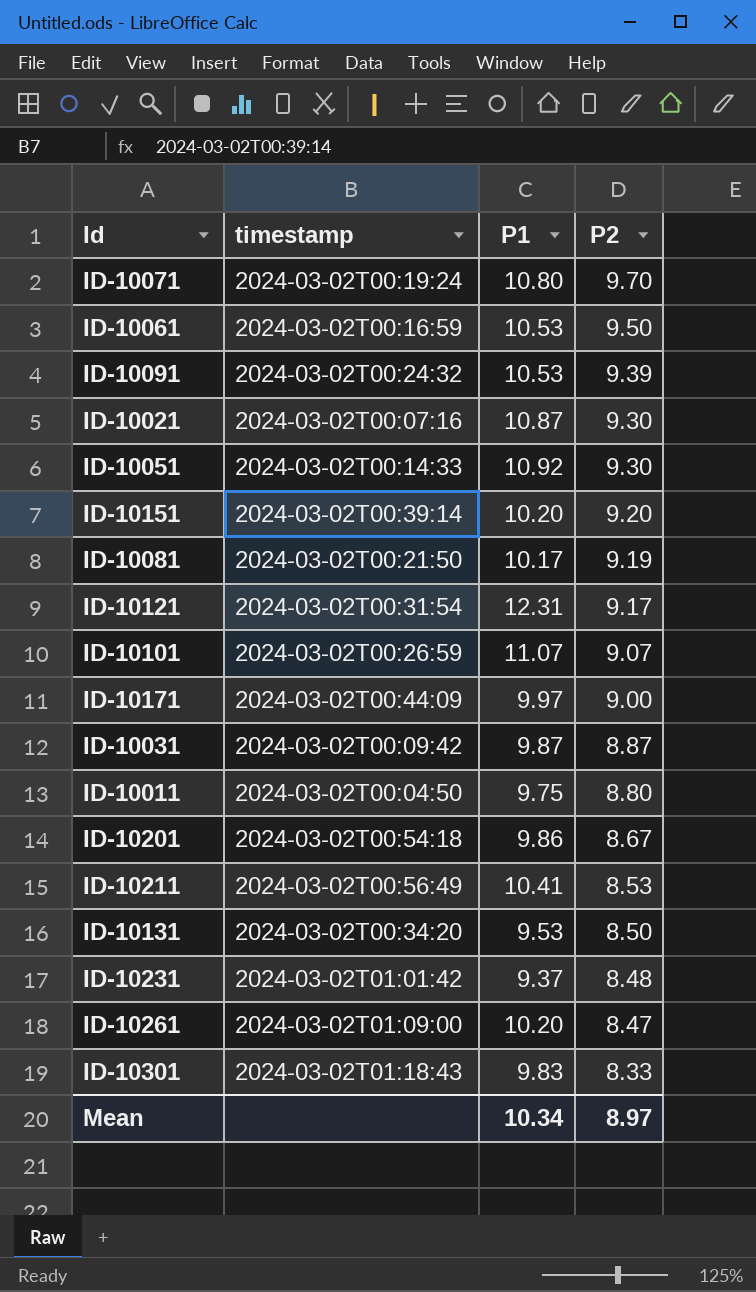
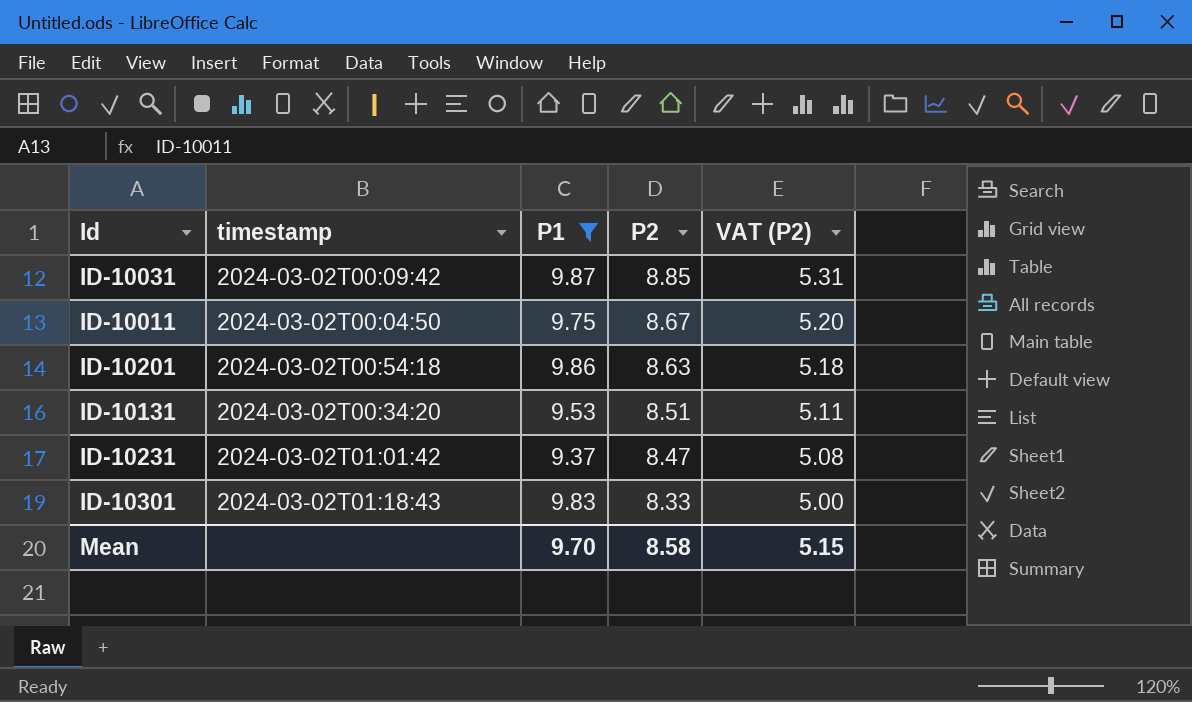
filter: none -> P1 <= 9.87
column VAT (P2) | formula: none -> [P2] * 0.6
ID-10031 | P2: 8.87 -> 8.85
ID-10011 | P2: 8.80 -> 8.67
ID-10201 | P2: 8.67 -> 8.63
ID-10131 | P2: 8.50 -> 8.51
ID-10231 | P2: 8.48 -> 8.47
Mean | P1: 10.34 -> 9.70
Mean | P2: 8.97 -> 8.58

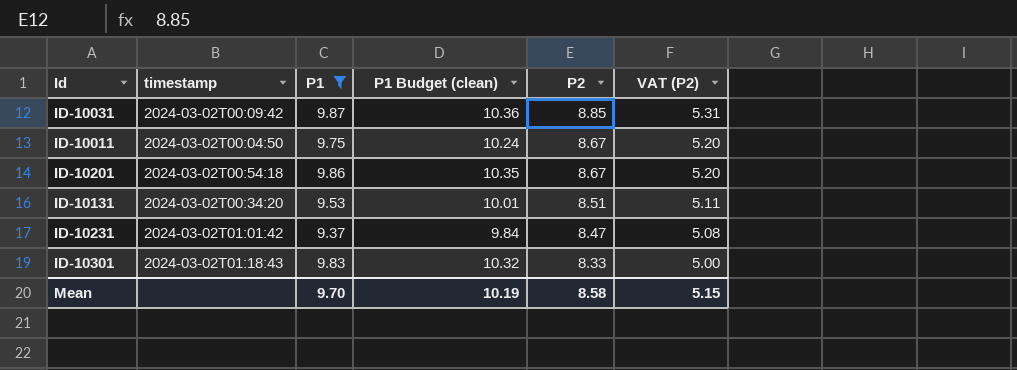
column P1 Budget (clean) | formula: none -> [P1] * 1.05
ID-10201 | P2: 8.63 -> 8.67
ID-10201 | VAT (P2): 5.18 -> 5.20

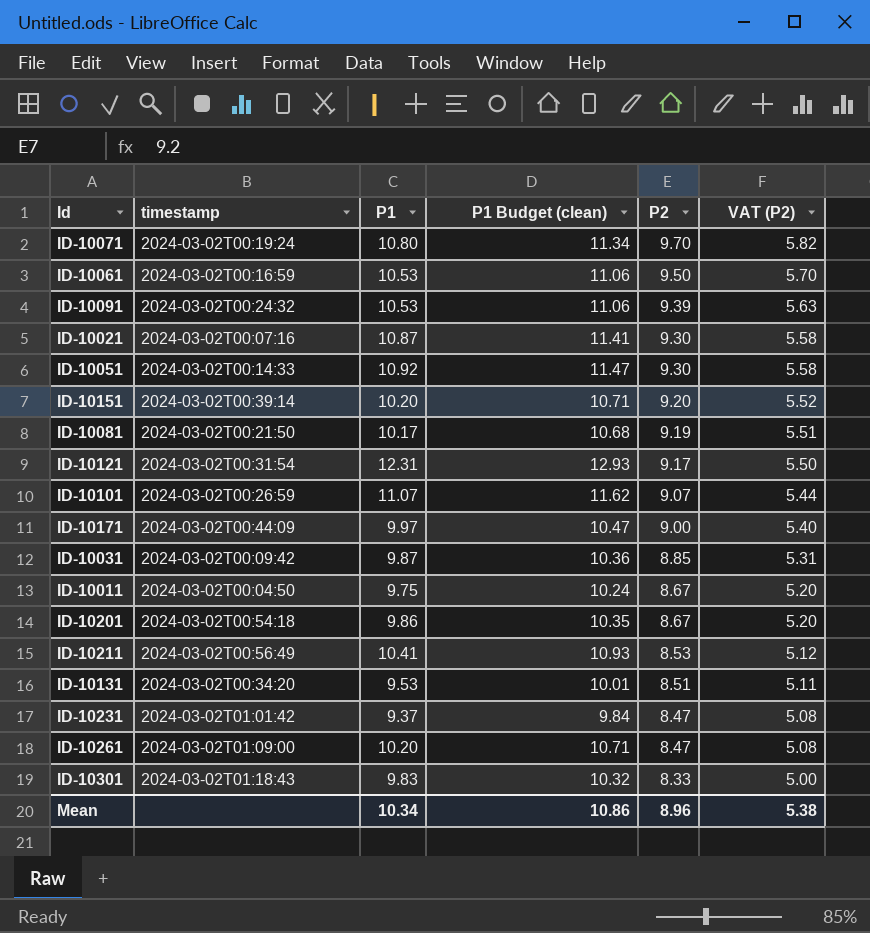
filter: P1 <= 9.87 -> none
Mean | P1: 9.70 -> 10.34
Mean | P1 Budget (clean): 10.19 -> 10.86
Mean | P2: 8.58 -> 8.96
Mean | VAT (P2): 5.15 -> 5.38

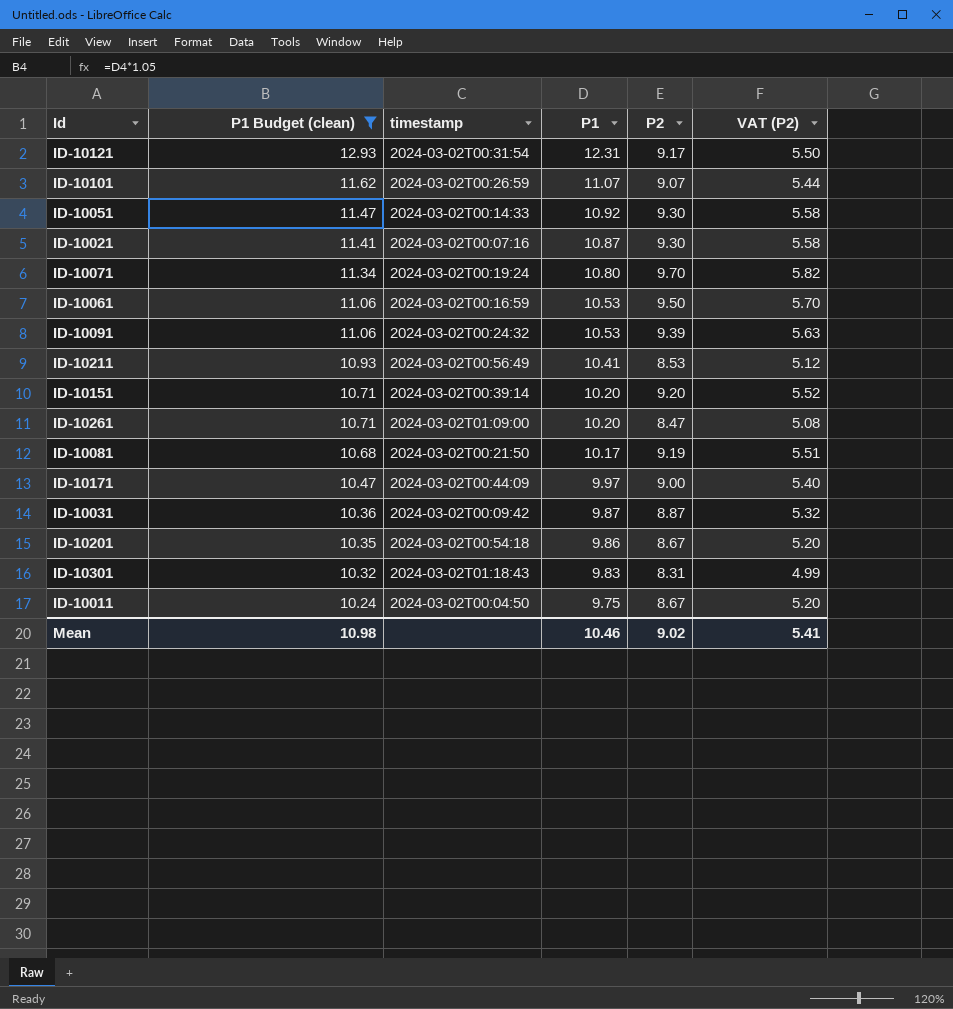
filter: none -> P1 Budget (clean) >= 10.24
row order: P2 descending -> P1 Budget (clean) descending
column P1 Budget (clean) | position: 4 -> 2
ID-10031 | P2: 8.85 -> 8.87
ID-10031 | VAT (P2): 5.31 -> 5.32
ID-10301 | P2: 8.33 -> 8.31
ID-10301 | VAT (P2): 5.00 -> 4.99
Mean | P1 Budget (clean): 10.86 -> 10.98
Mean | P1: 10.34 -> 10.46
Mean | P2: 8.96 -> 9.02
Mean | VAT (P2): 5.38 -> 5.41

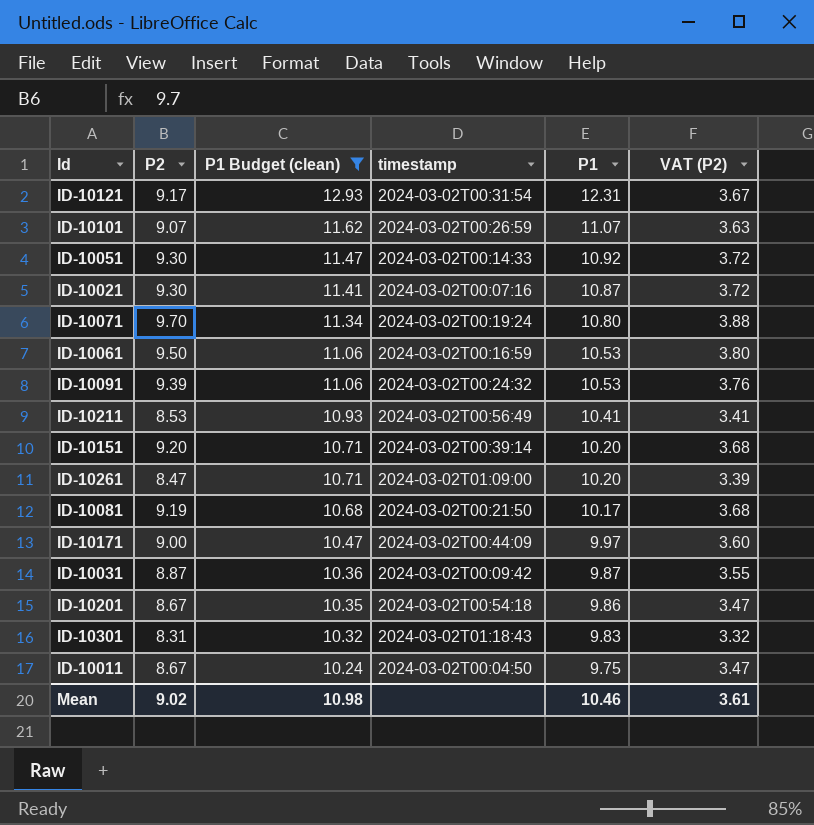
column P2 | position: 5 -> 2
column VAT (P2) | formula: [P2] * 0.6 -> [P2] * 0.4
Mean | VAT (P2): 5.41 -> 3.61

